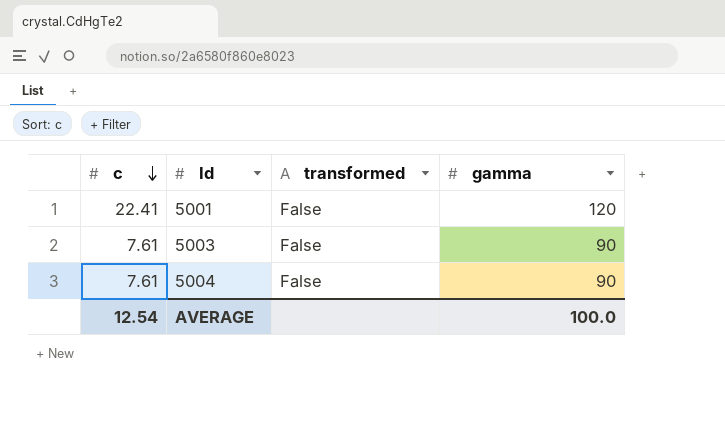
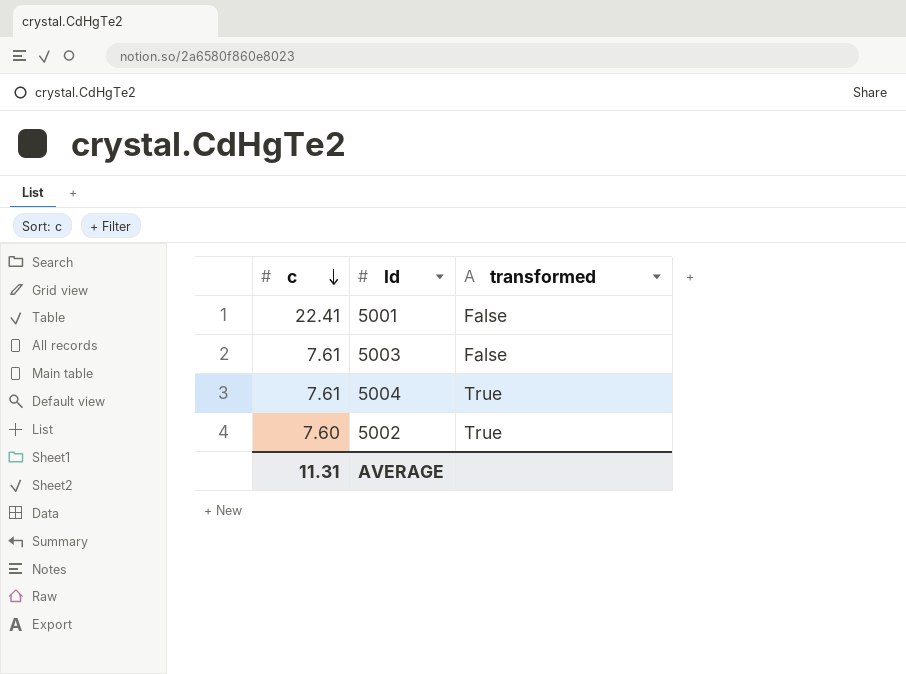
column gamma | position: 4 -> none
5004 | transformed: False -> True
row 5002: none -> 7.60 | True
AVERAGE | c: 12.54 -> 11.31

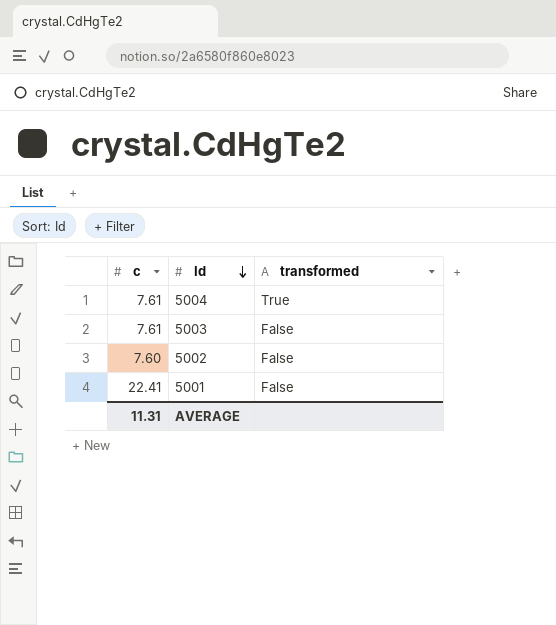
row order: c descending -> Id descending
5002 | transformed: True -> False

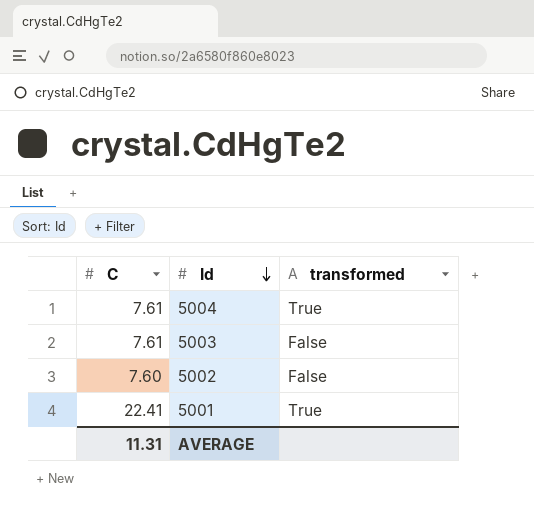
column name: c -> C
5001 | transformed: False -> True

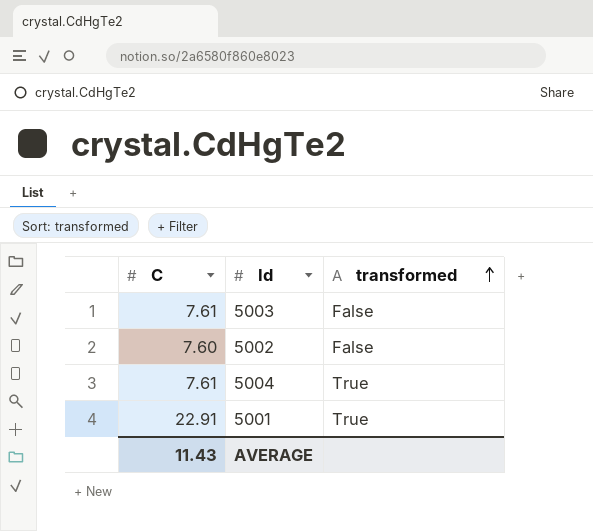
row order: Id descending -> transformed ascending
5001 | C: 22.41 -> 22.91
AVERAGE | C: 11.31 -> 11.43

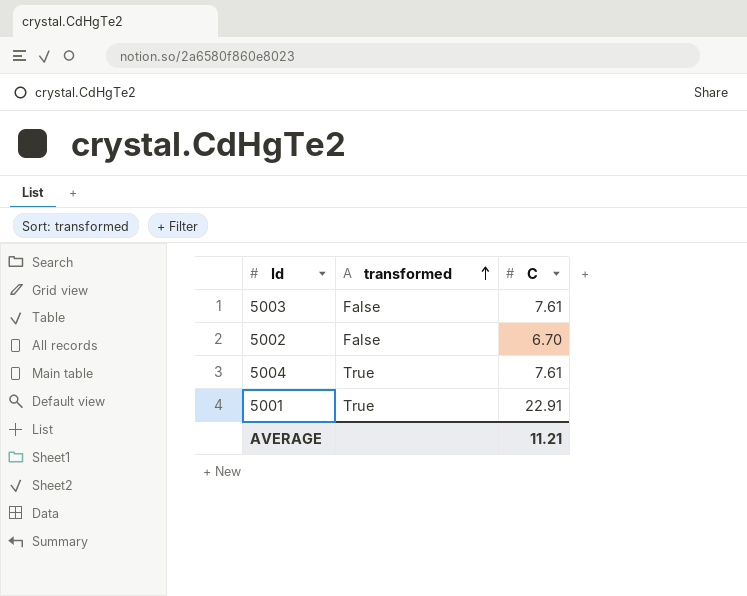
column C | position: 1 -> 3
5002 | C: 7.60 -> 6.70
AVERAGE | C: 11.43 -> 11.21

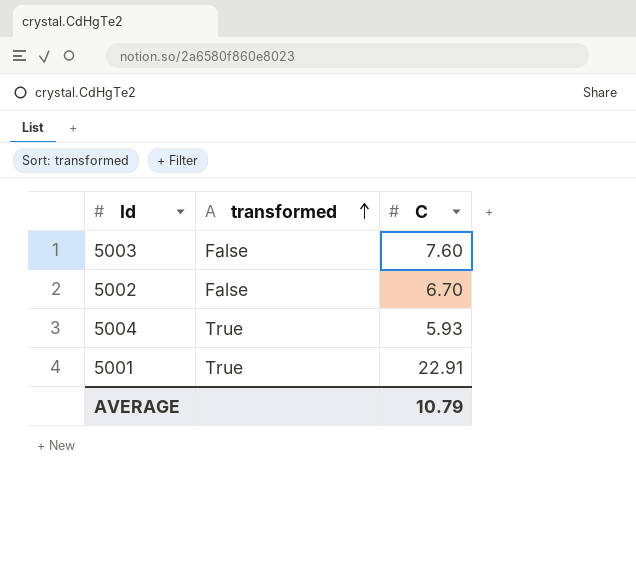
5003 | C: 7.61 -> 7.60
5004 | C: 7.61 -> 5.93
AVERAGE | C: 11.21 -> 10.79

